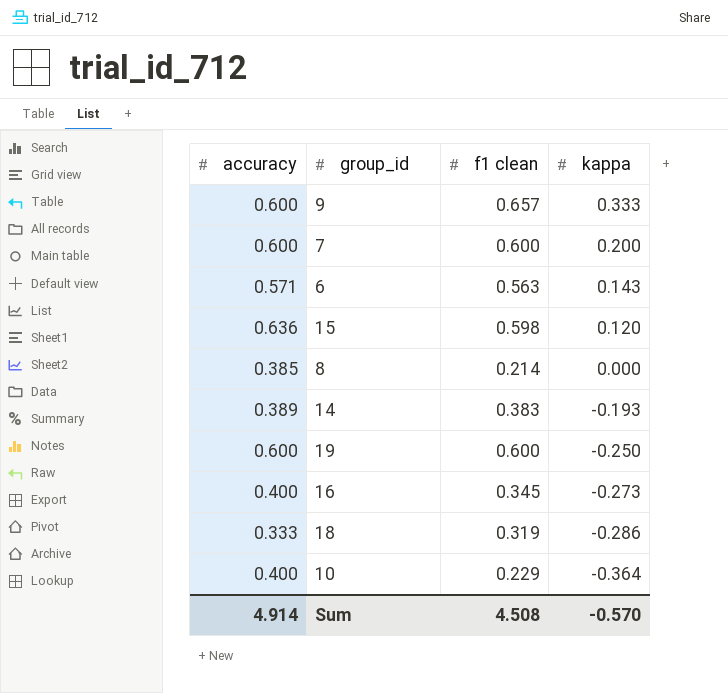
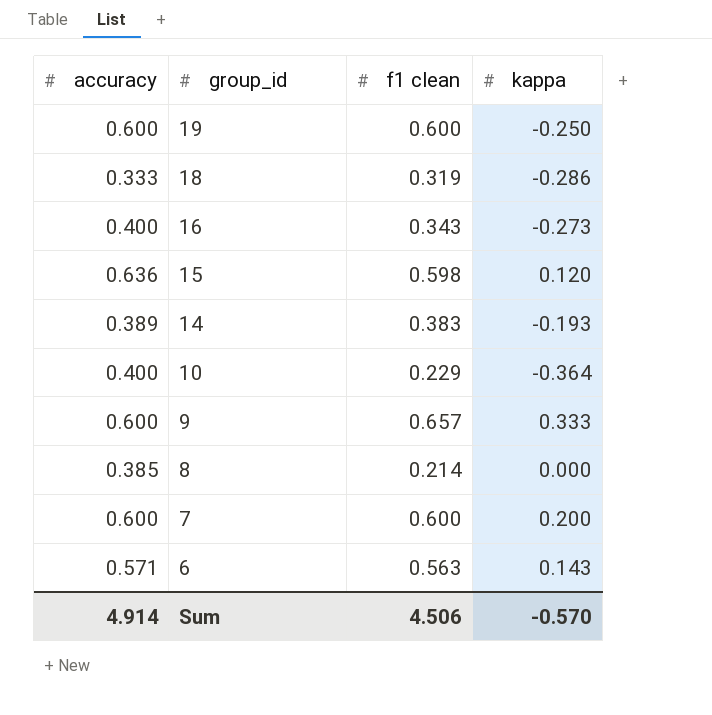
row order: kappa descending -> group_id descending
16 | f1 clean: 0.345 -> 0.343
Sum | f1 clean: 4.508 -> 4.506

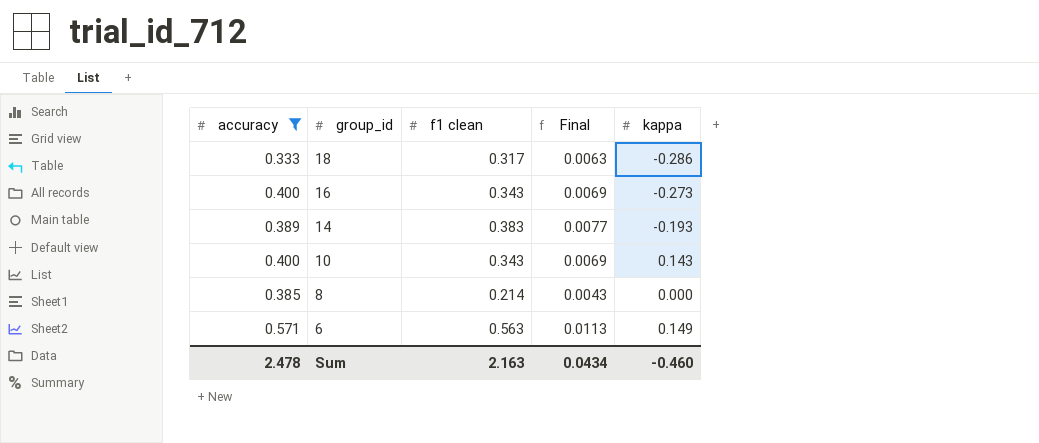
filter: none -> accuracy <= 0.571
column Final | formula: none -> [f1 clean] * 0.02
18 | f1 clean: 0.319 -> 0.317
10 | f1 clean: 0.229 -> 0.343
10 | kappa: -0.364 -> 0.143
6 | kappa: 0.143 -> 0.149
Sum | accuracy: 4.914 -> 2.478
Sum | f1 clean: 4.506 -> 2.163
Sum | kappa: -0.570 -> -0.460

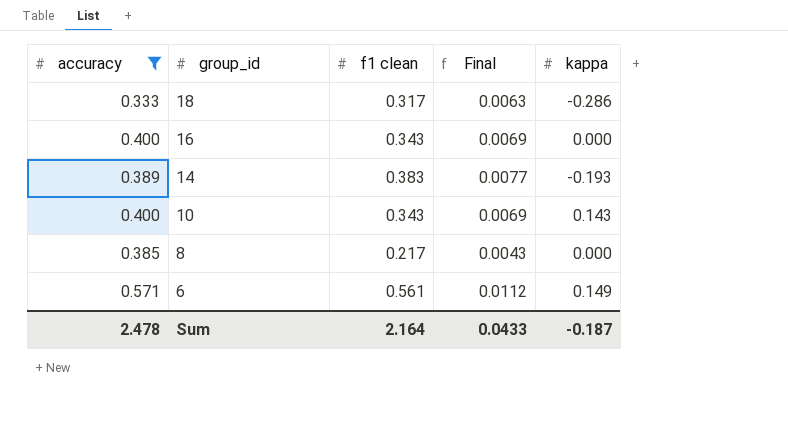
16 | kappa: -0.273 -> 0.000
8 | f1 clean: 0.214 -> 0.217
6 | f1 clean: 0.563 -> 0.561
6 | Final: 0.0113 -> 0.0112
Sum | f1 clean: 2.163 -> 2.164
Sum | Final: 0.0434 -> 0.0433
Sum | kappa: -0.460 -> -0.187

